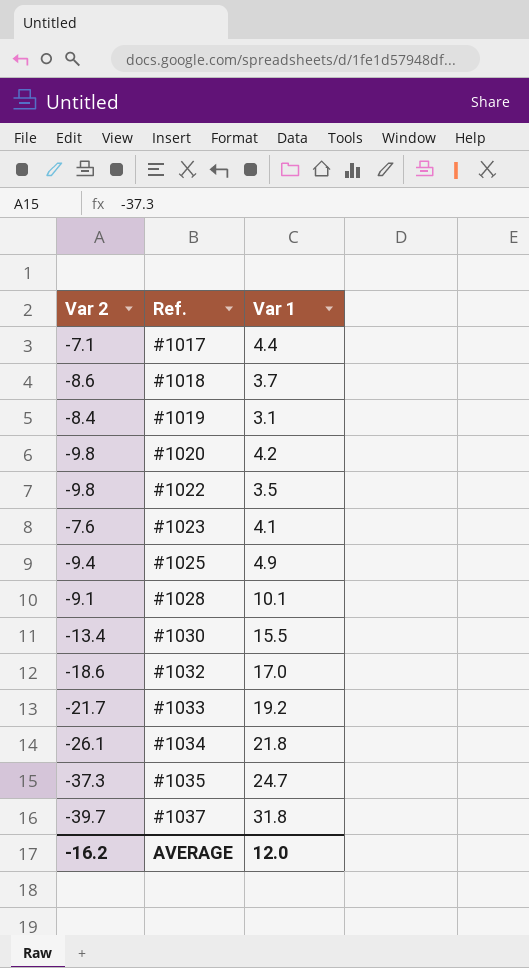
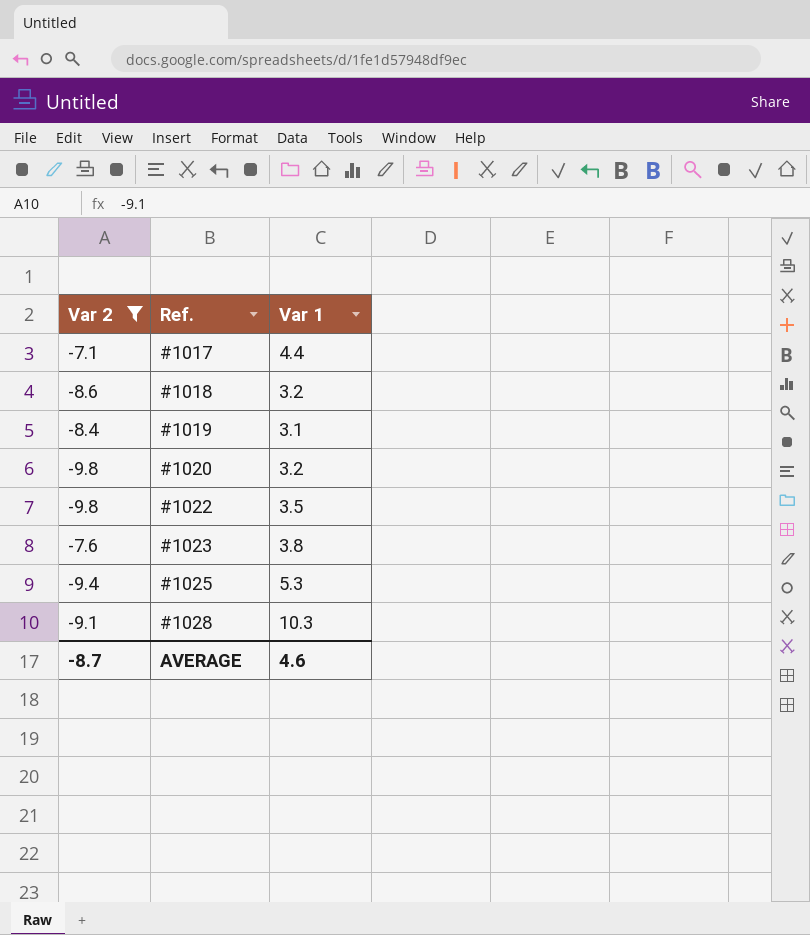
filter: none -> Var 2 >= -9.8
#1018 | Var 1: 3.7 -> 3.2
#1020 | Var 1: 4.2 -> 3.2
#1023 | Var 1: 4.1 -> 3.8
#1025 | Var 1: 4.9 -> 5.3
#1028 | Var 1: 10.1 -> 10.3
AVERAGE | Var 2: -16.2 -> -8.7
AVERAGE | Var 1: 12.0 -> 4.6

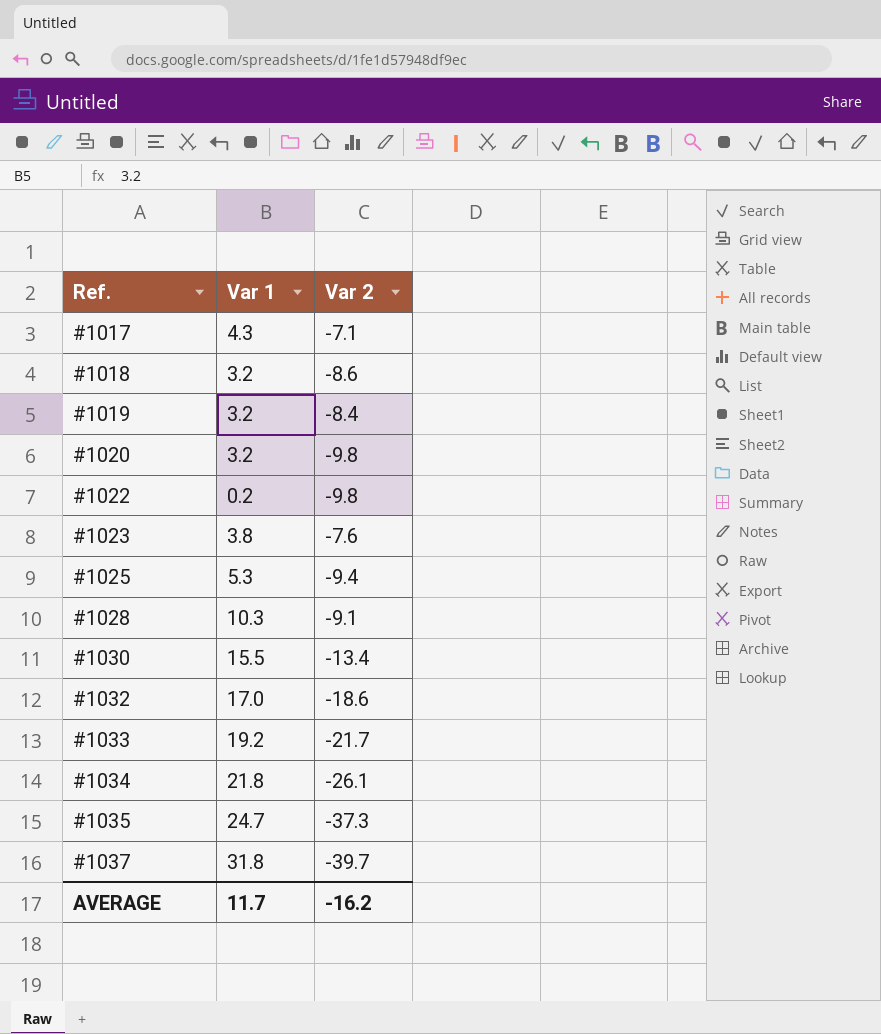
filter: Var 2 >= -9.8 -> none
column Var 2 | position: 1 -> 3
#1017 | Var 1: 4.4 -> 4.3
#1019 | Var 1: 3.1 -> 3.2
#1022 | Var 1: 3.5 -> 0.2
AVERAGE | Var 1: 4.6 -> 11.7
AVERAGE | Var 2: -8.7 -> -16.2

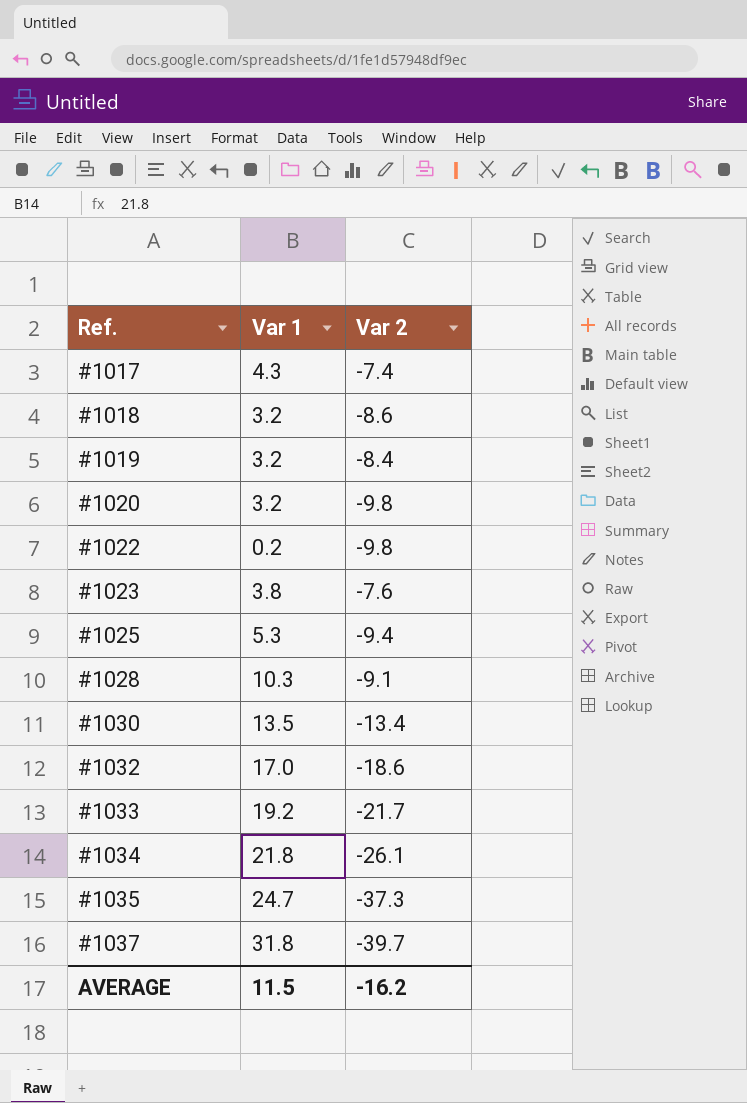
#1017 | Var 2: -7.1 -> -7.4
#1030 | Var 1: 15.5 -> 13.5
AVERAGE | Var 1: 11.7 -> 11.5

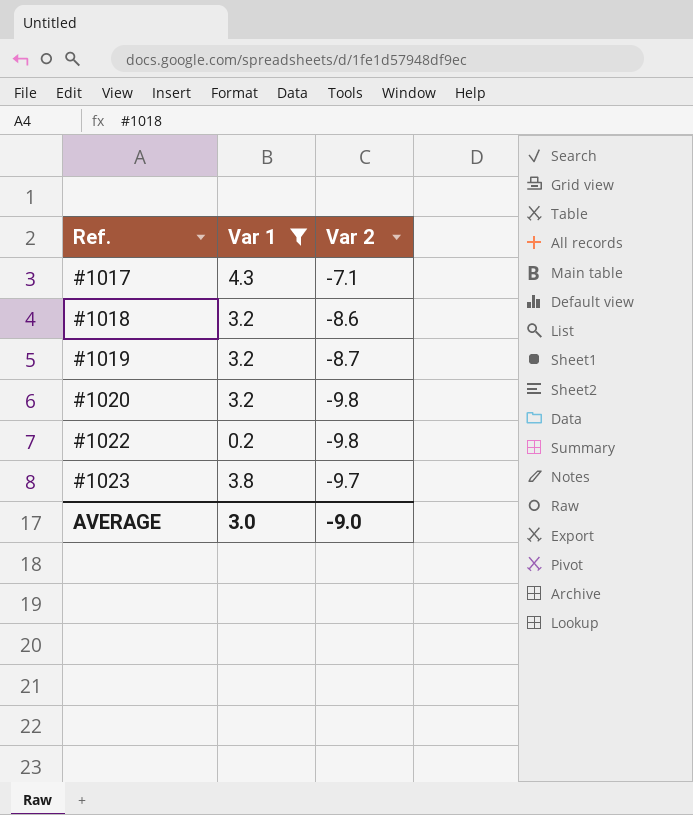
filter: none -> Var 1 <= 4.3
#1017 | Var 2: -7.4 -> -7.1
#1019 | Var 2: -8.4 -> -8.7
#1023 | Var 2: -7.6 -> -9.7
AVERAGE | Var 1: 11.5 -> 3.0
AVERAGE | Var 2: -16.2 -> -9.0

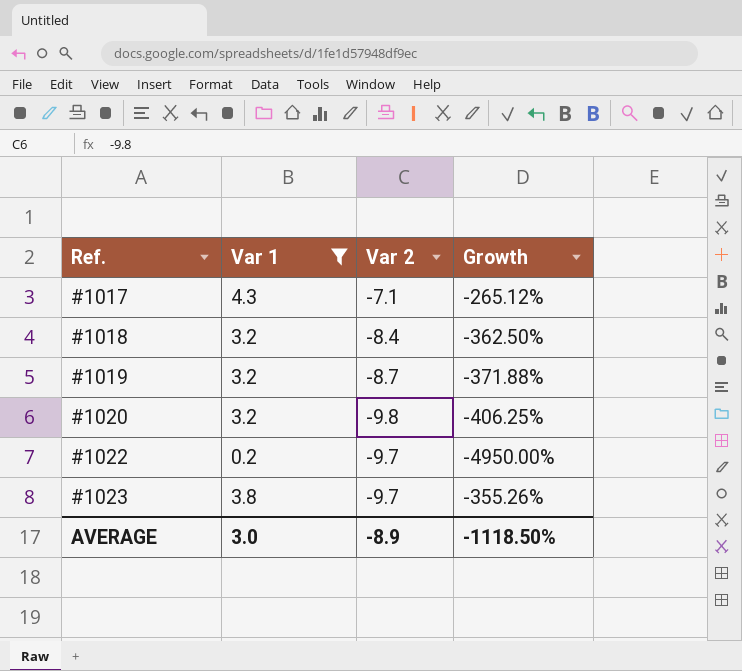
column Growth | formula: none -> ([Var 2] - [Var 1]) / [Var 1]
#1018 | Var 2: -8.6 -> -8.4
#1022 | Var 2: -9.8 -> -9.7
AVERAGE | Var 2: -9.0 -> -8.9

